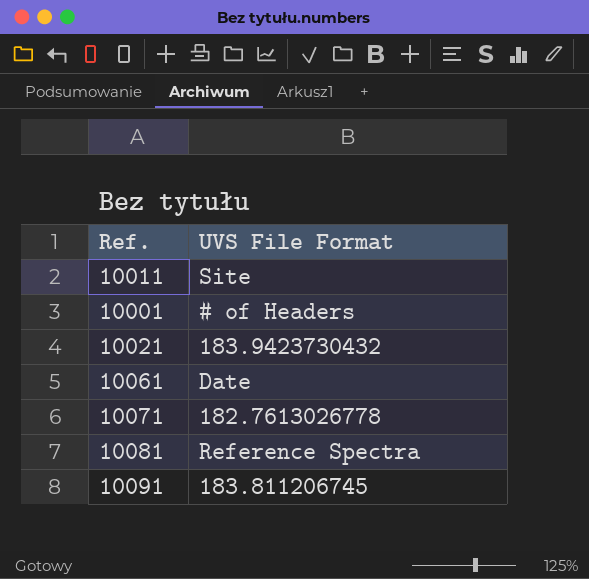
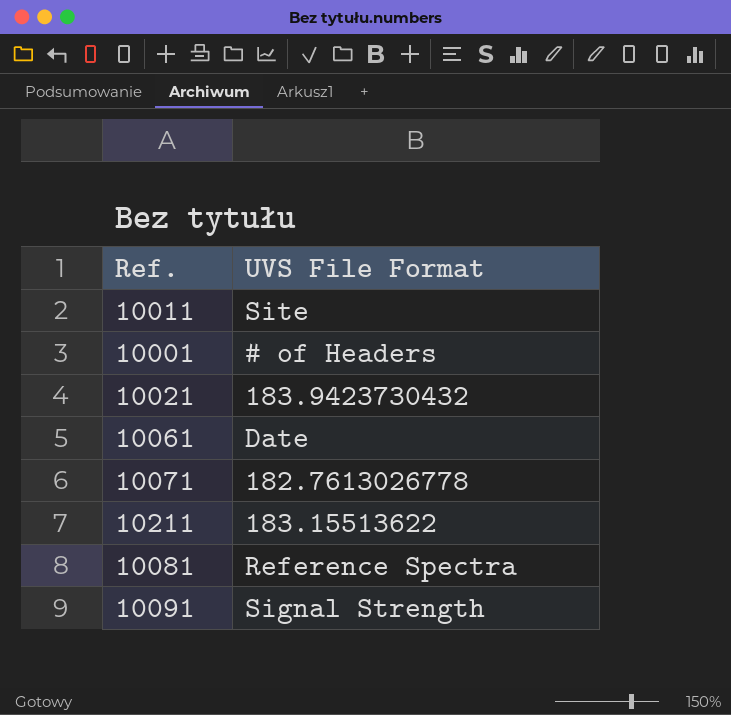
row 10211: none -> 183.15513622
10091 | UVS File Format: 183.811206745 -> Signal Strength

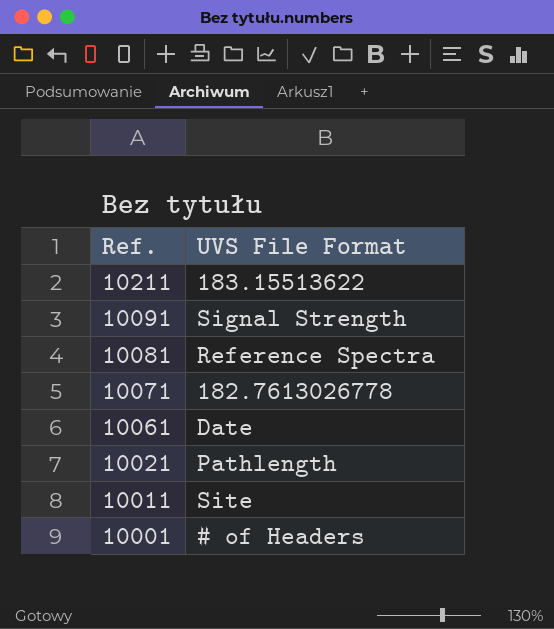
row order: none -> Ref. descending
10021 | UVS File Format: 183.9423730432 -> Pathlength

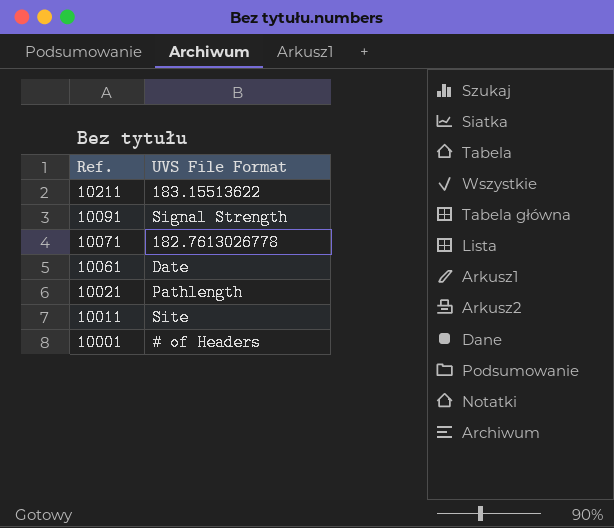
row 10081: Reference Spectra -> none

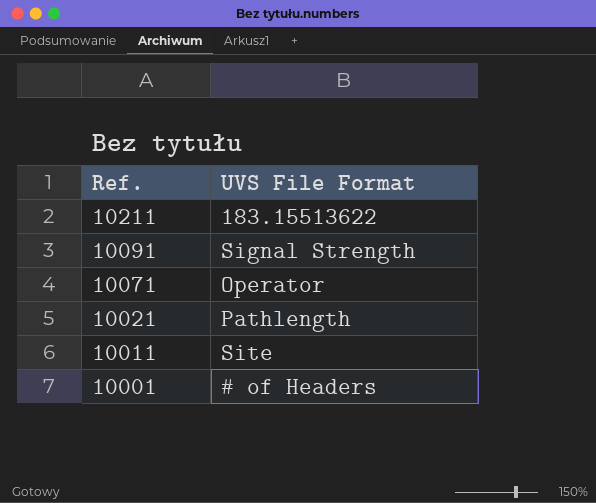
row 10061: Date -> none
10071 | UVS File Format: 182.7613026778 -> Operator

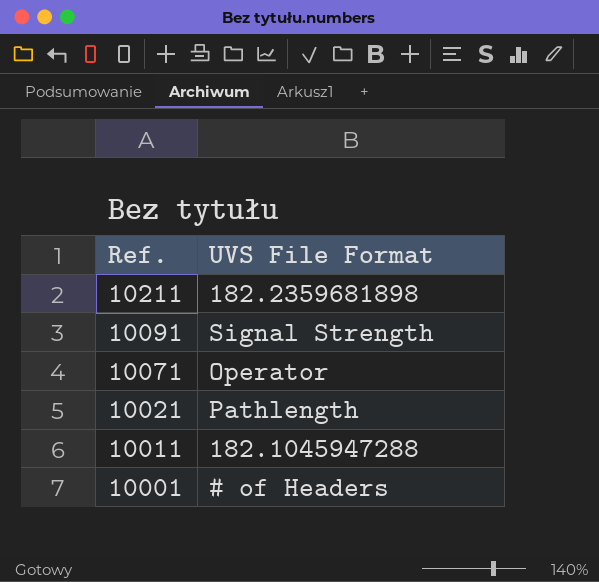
10211 | UVS File Format: 183.15513622 -> 182.2359681898
10011 | UVS File Format: Site -> 182.1045947288

